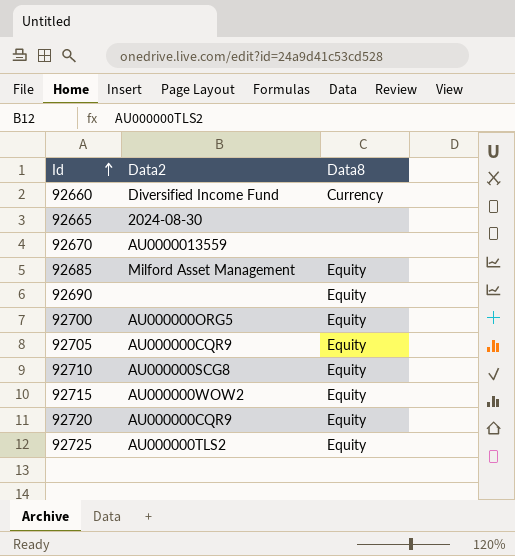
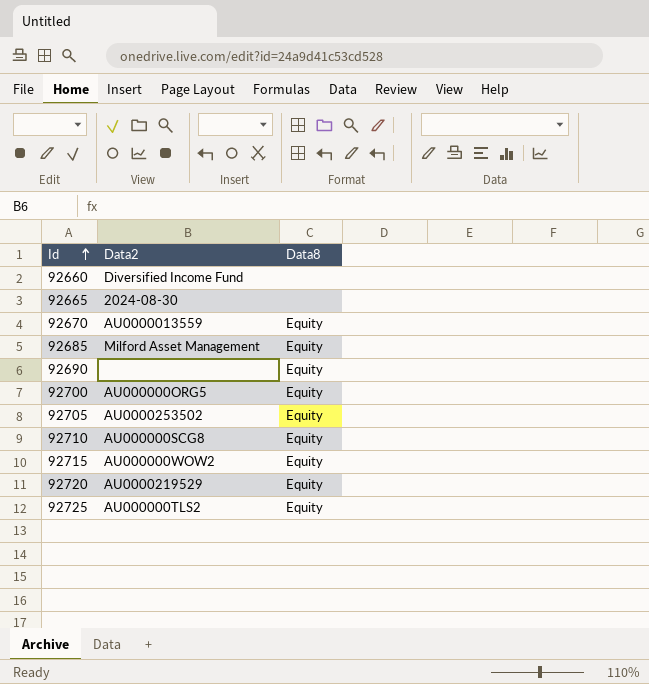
92660 | Data8: Currency -> none
92670 | Data8: none -> Equity
92705 | Data2: AU000000CQR9 -> AU0000253502
92720 | Data2: AU000000CQR9 -> AU0000219529

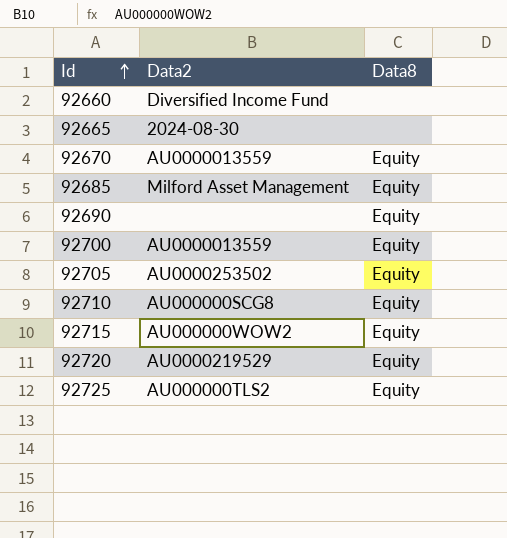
92700 | Data2: AU000000ORG5 -> AU0000013559

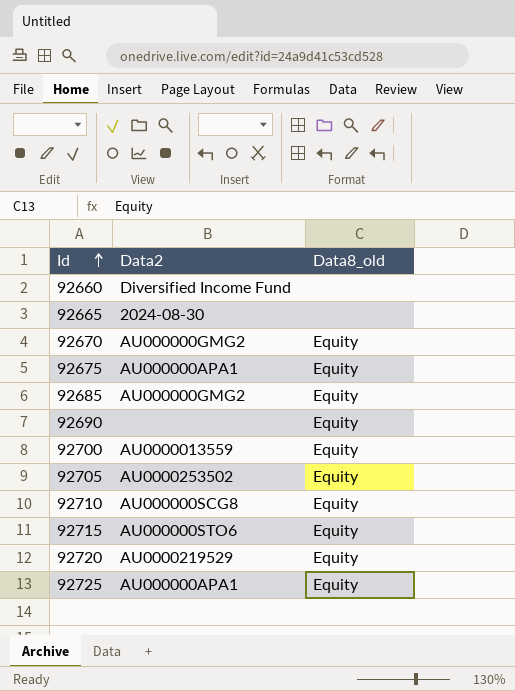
column name: Data8 -> Data8_old
92670 | Data2: AU0000013559 -> AU000000GMG2
row 92675: none -> AU000000APA1 | Equity
92685 | Data2: Milford Asset Management -> AU000000GMG2
92715 | Data2: AU000000WOW2 -> AU000000STO6
92725 | Data2: AU000000TLS2 -> AU000000APA1

